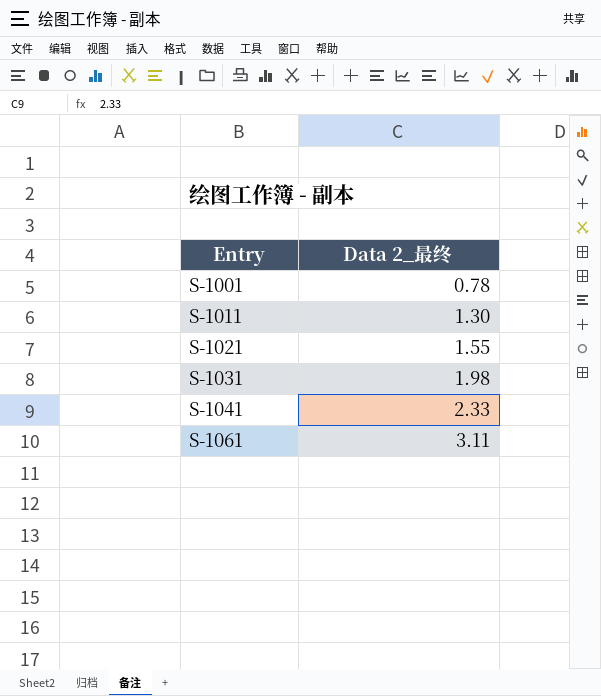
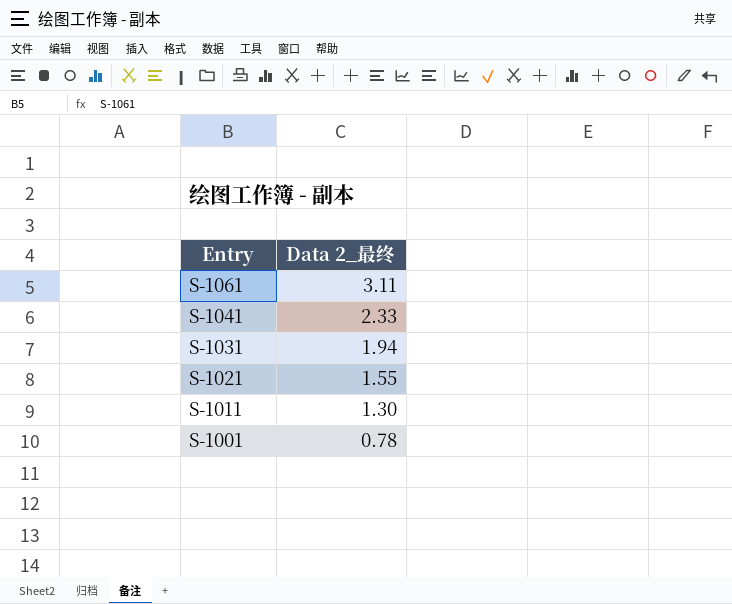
row order: Entry ascending -> Entry descending
S-1031 | Data 2_最终: 1.98 -> 1.94

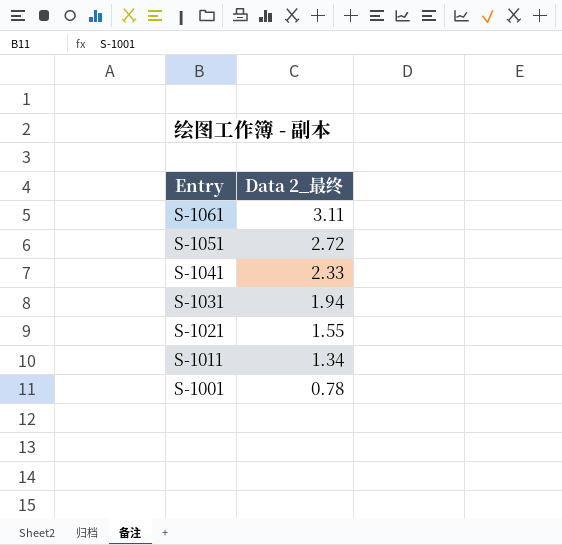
row S-1051: none -> 2.72
S-1011 | Data 2_最终: 1.30 -> 1.34

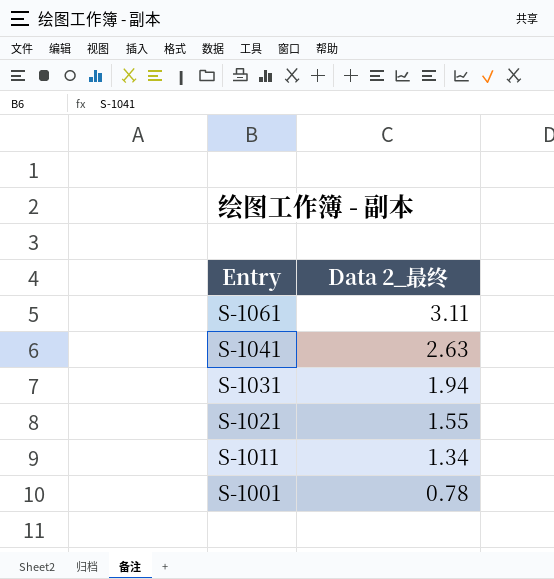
row S-1051: 2.72 -> none
S-1041 | Data 2_最终: 2.33 -> 2.63

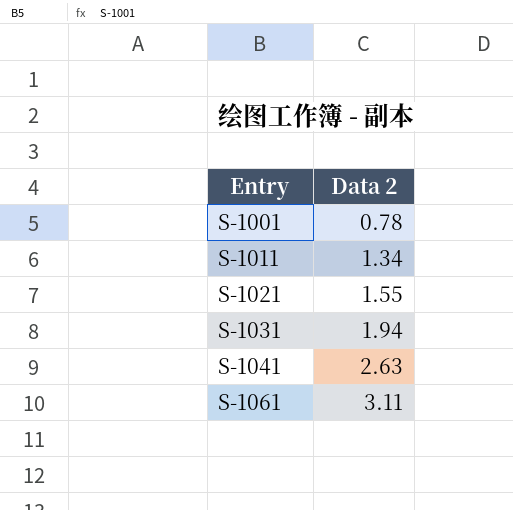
row order: Entry descending -> Entry ascending
column name: Data 2_最终 -> Data 2

